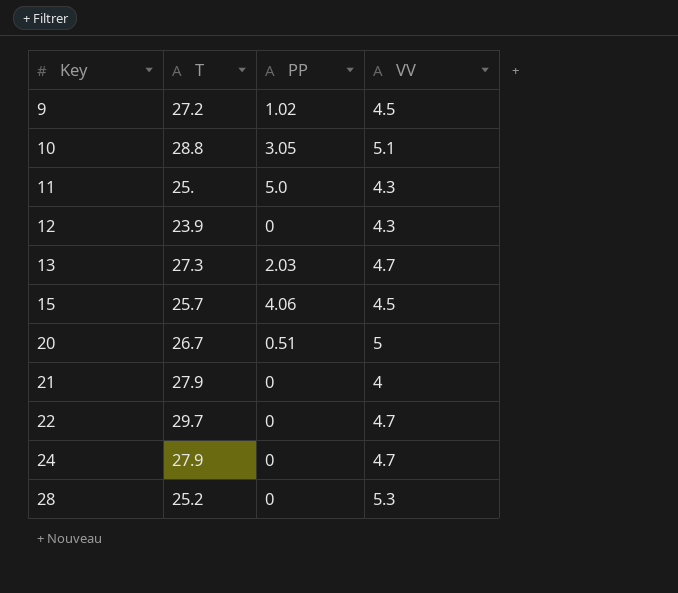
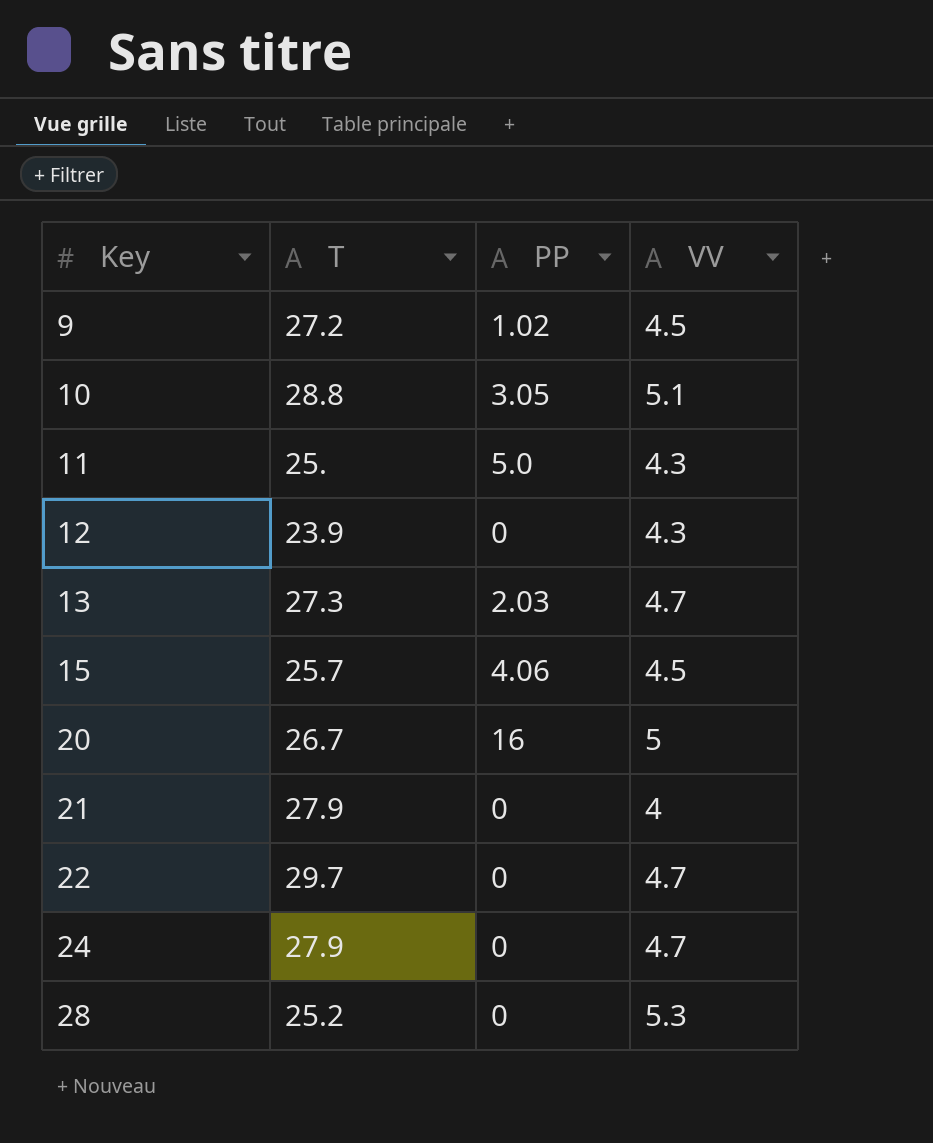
20 | PP: 0.51 -> 16

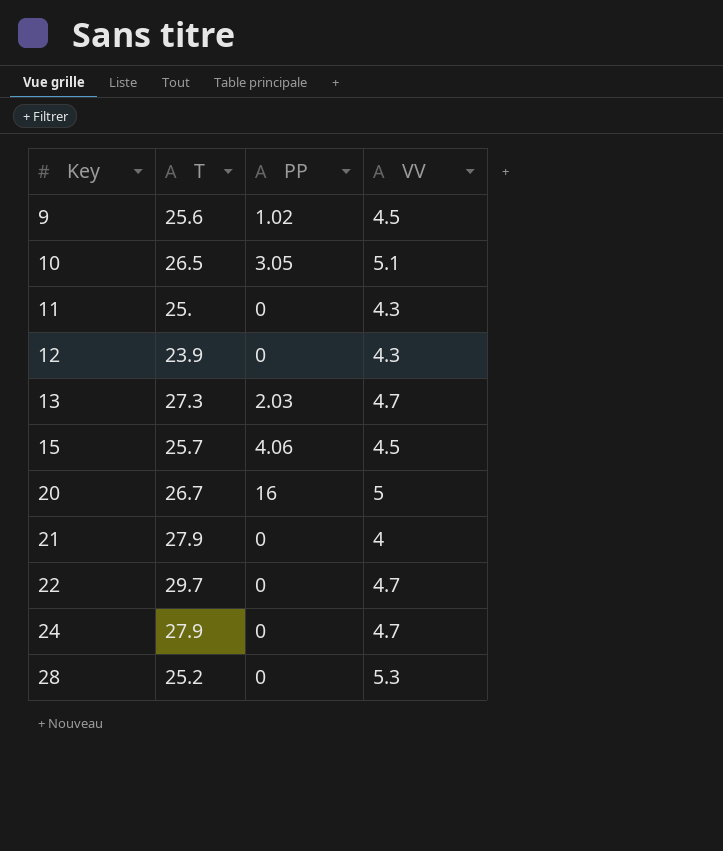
9 | T: 27.2 -> 25.6
10 | T: 28.8 -> 26.5
11 | PP: 5.0 -> 0

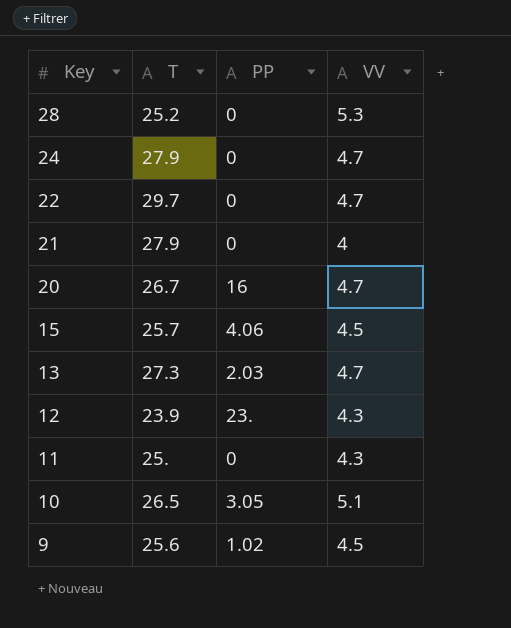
row order: Key ascending -> Key descending
20 | VV: 5 -> 4.7
12 | PP: 0 -> 23.

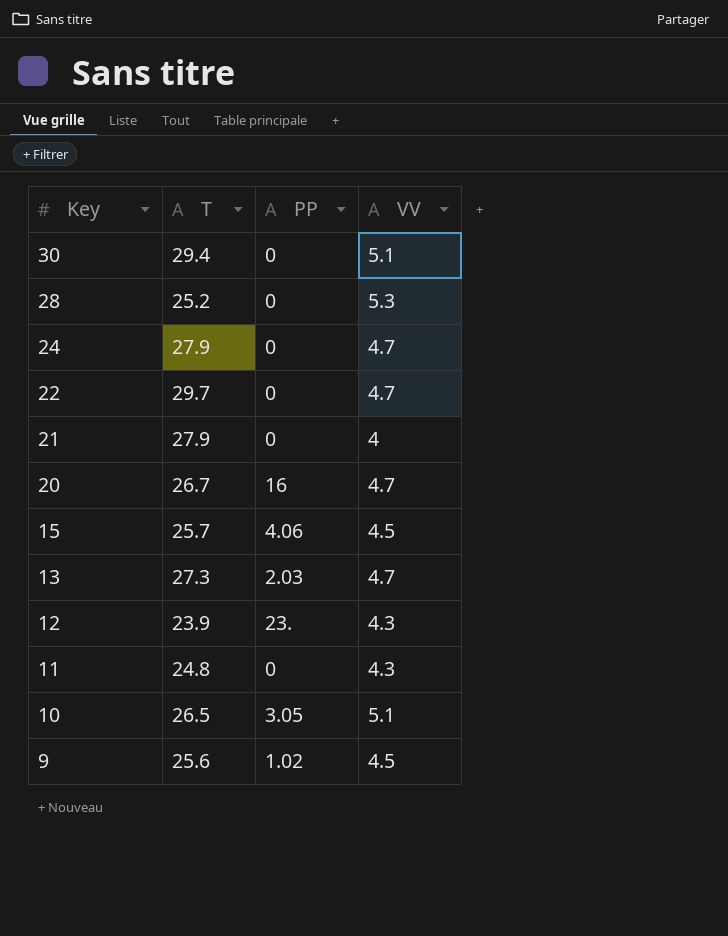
row 30: none -> 29.4 | 0 | 5.1
11 | T: 25. -> 24.8

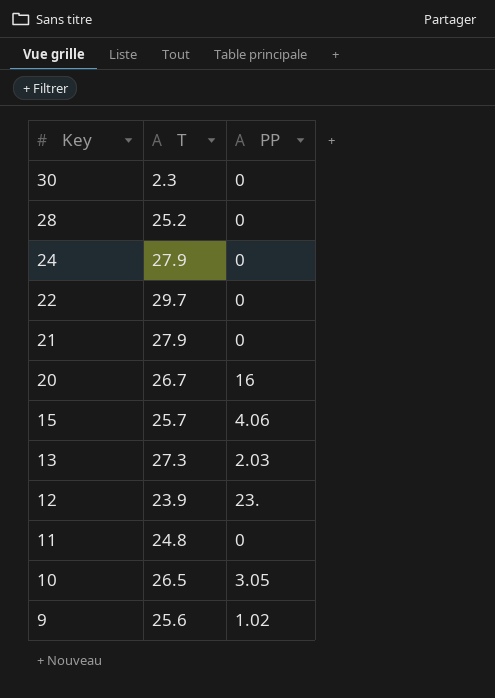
column VV | position: 4 -> none
30 | T: 29.4 -> 2.3

